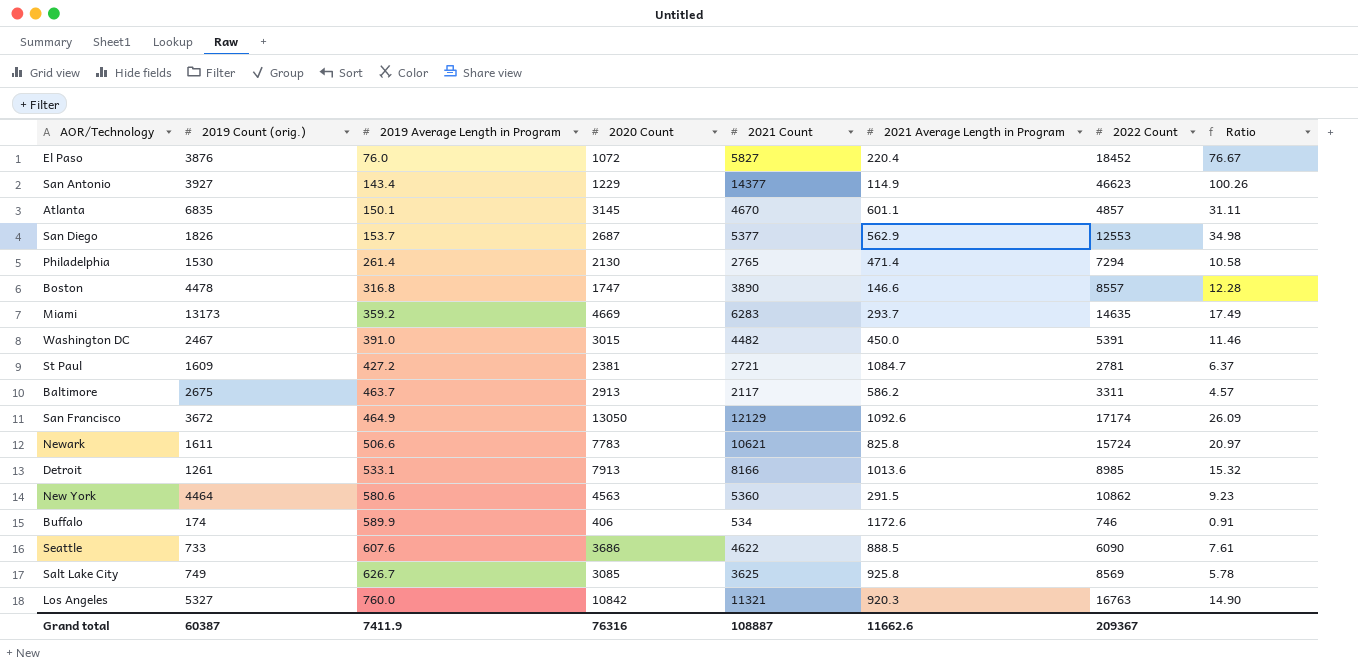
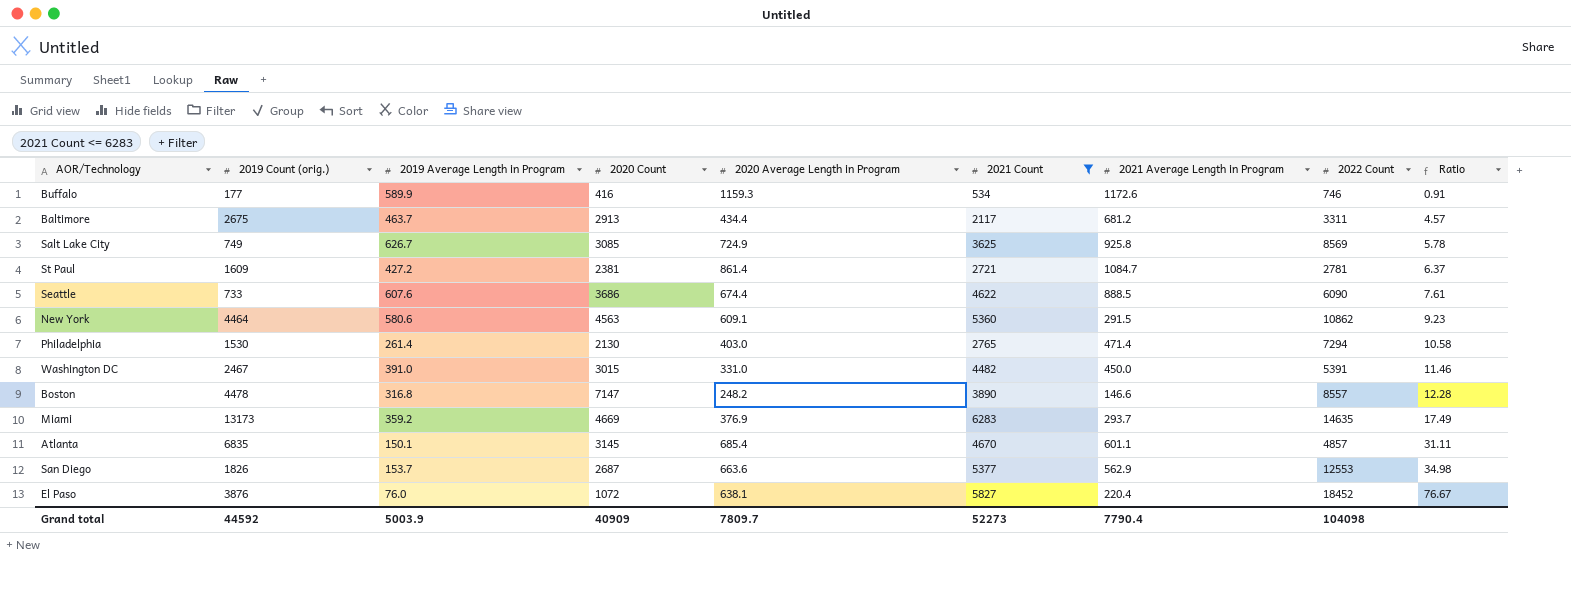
filter: none -> 2021 Count <= 6283
row order: 2019 Average Length in Program ascending -> Ratio ascending
column 2020 Average Length in Program | position: none -> 5
Buffalo | 2019 Count (orig.): 174 -> 177
Buffalo | 2020 Count: 406 -> 416
Baltimore | 2021 Average Length in Program: 586.2 -> 681.2
Boston | 2020 Count: 1747 -> 7147
Grand total | 2019 Count (orig.): 60387 -> 44592
Grand total | 2019 Average Length in Program: 7411.9 -> 5003.9
Grand total | 2020 Count: 76316 -> 40909
Grand total | 2021 Count: 108887 -> 52273
Grand total | 2021 Average Length in Program: 11662.6 -> 7790.4
Grand total | 2022 Count: 209367 -> 104098

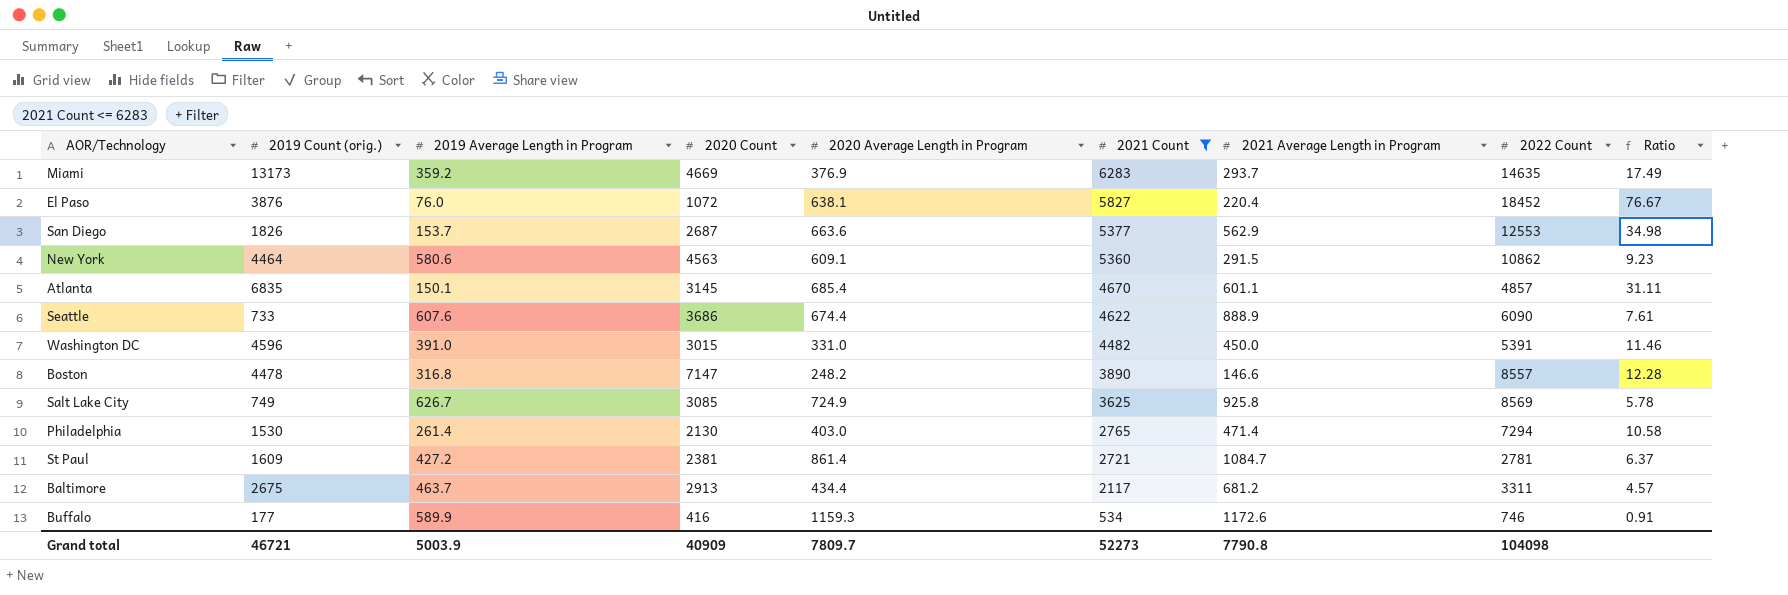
row order: Ratio ascending -> 2021 Count descending
Seattle | 2021 Average Length in Program: 888.5 -> 888.9
Washington DC | 2019 Count (orig.): 2467 -> 4596
Grand total | 2019 Count (orig.): 44592 -> 46721
Grand total | 2021 Average Length in Program: 7790.4 -> 7790.8

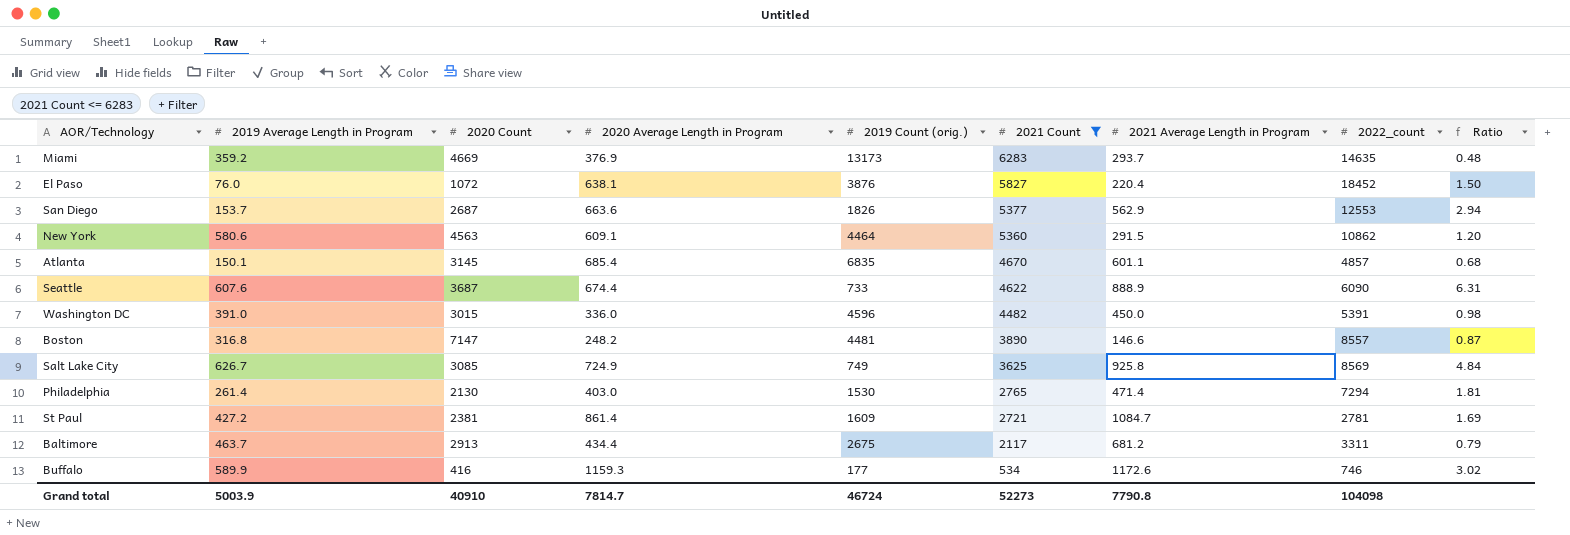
column 2019 Count (orig.) | position: 2 -> 5
column name: 2022 Count -> 2022_count
column Ratio | formula: [2021 Count] / [2019 Average Length in Program] -> [2021 Count] / [2019 Count (orig.)]
Seattle | 2020 Count: 3686 -> 3687
Washington DC | 2020 Average Length in Program: 331.0 -> 336.0
Boston | 2019 Count (orig.): 4478 -> 4481
Grand total | 2020 Count: 40909 -> 40910
Grand total | 2020 Average Length in Program: 7809.7 -> 7814.7
Grand total | 2019 Count (orig.): 46721 -> 46724

